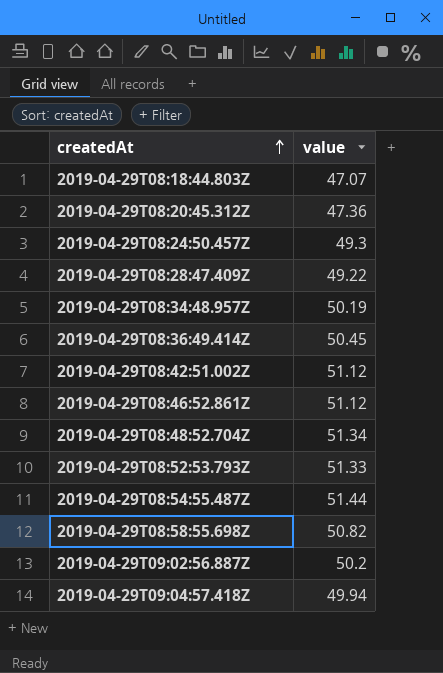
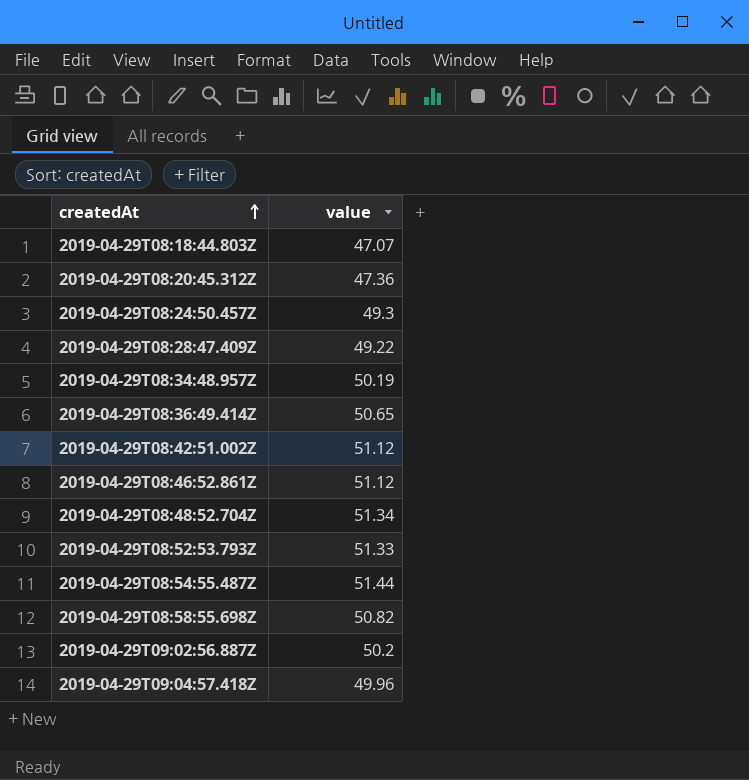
2019-04-29T08:36:49.414Z | value: 50.45 -> 50.65
2019-04-29T09:04:57.418Z | value: 49.94 -> 49.96

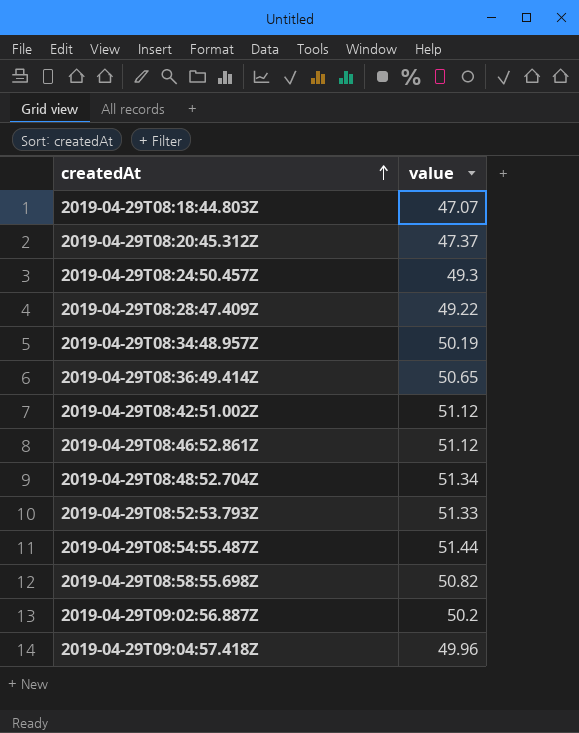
2019-04-29T08:20:45.312Z | value: 47.36 -> 47.37

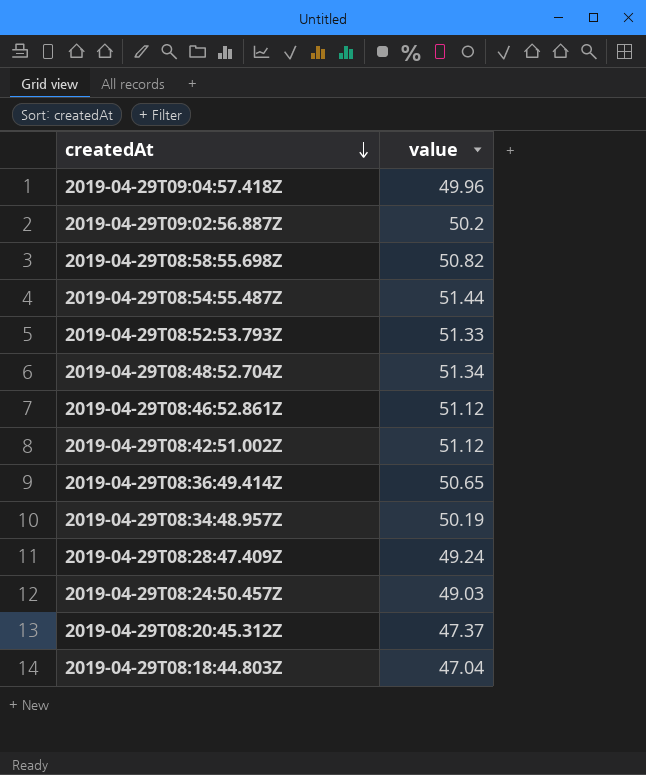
row order: createdAt ascending -> createdAt descending
2019-04-29T08:28:47.409Z | value: 49.22 -> 49.24
2019-04-29T08:24:50.457Z | value: 49.3 -> 49.03
2019-04-29T08:18:44.803Z | value: 47.07 -> 47.04

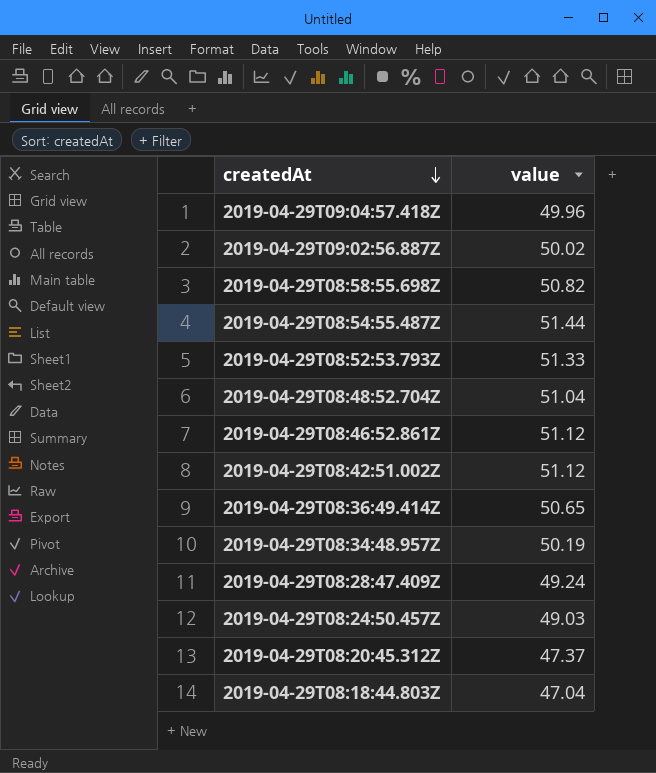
2019-04-29T09:02:56.887Z | value: 50.2 -> 50.02
2019-04-29T08:48:52.704Z | value: 51.34 -> 51.04

